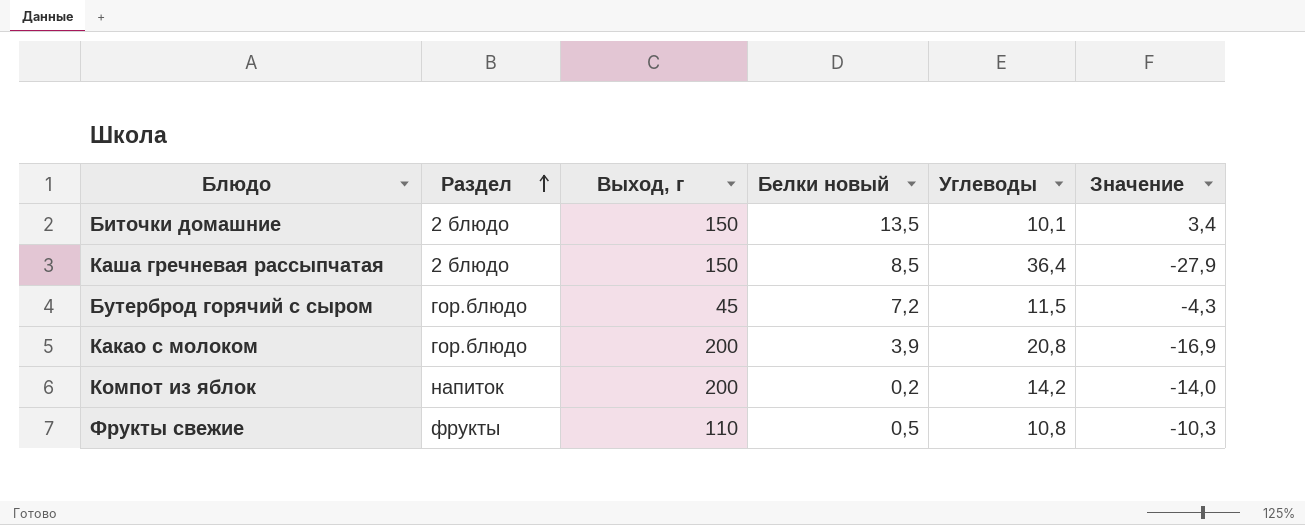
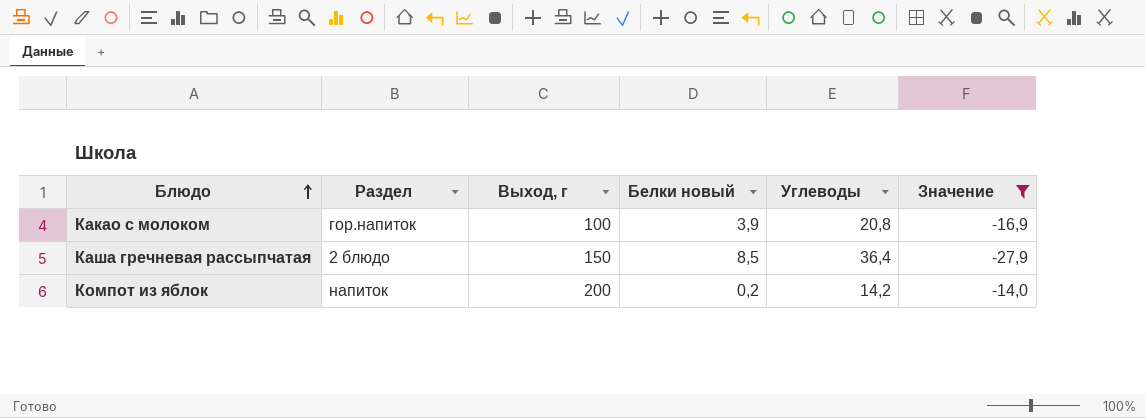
filter: none -> Значение <= -14,0
row order: Раздел ascending -> Блюдо ascending
Какао с молоком | Раздел: гор.блюдо -> гор.напиток
Какао с молоком | Выход, г: 200 -> 100

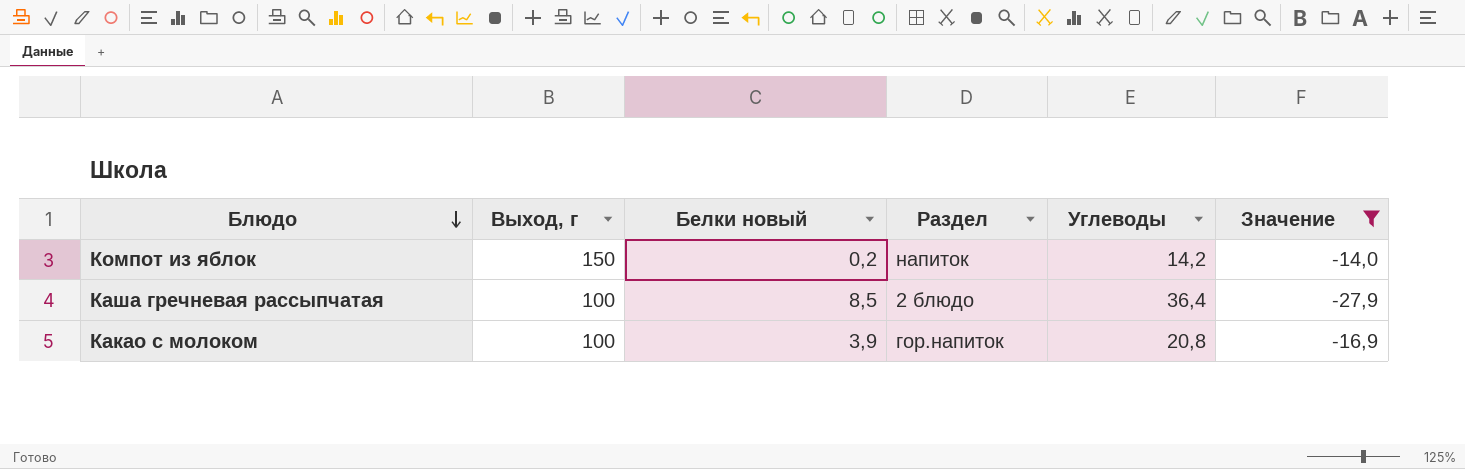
row order: Блюдо ascending -> Блюдо descending
column Раздел | position: 2 -> 4
Компот из яблок | Выход, г: 200 -> 150
Каша гречневая рассыпчатая | Выход, г: 150 -> 100

